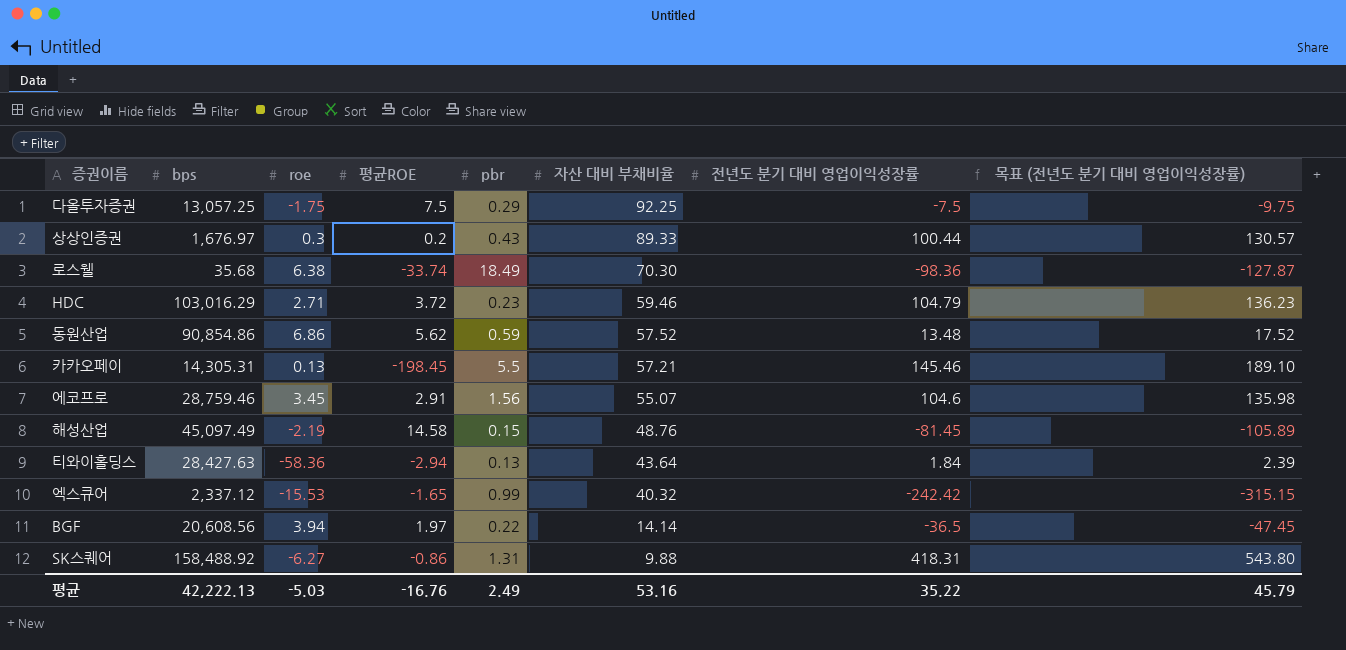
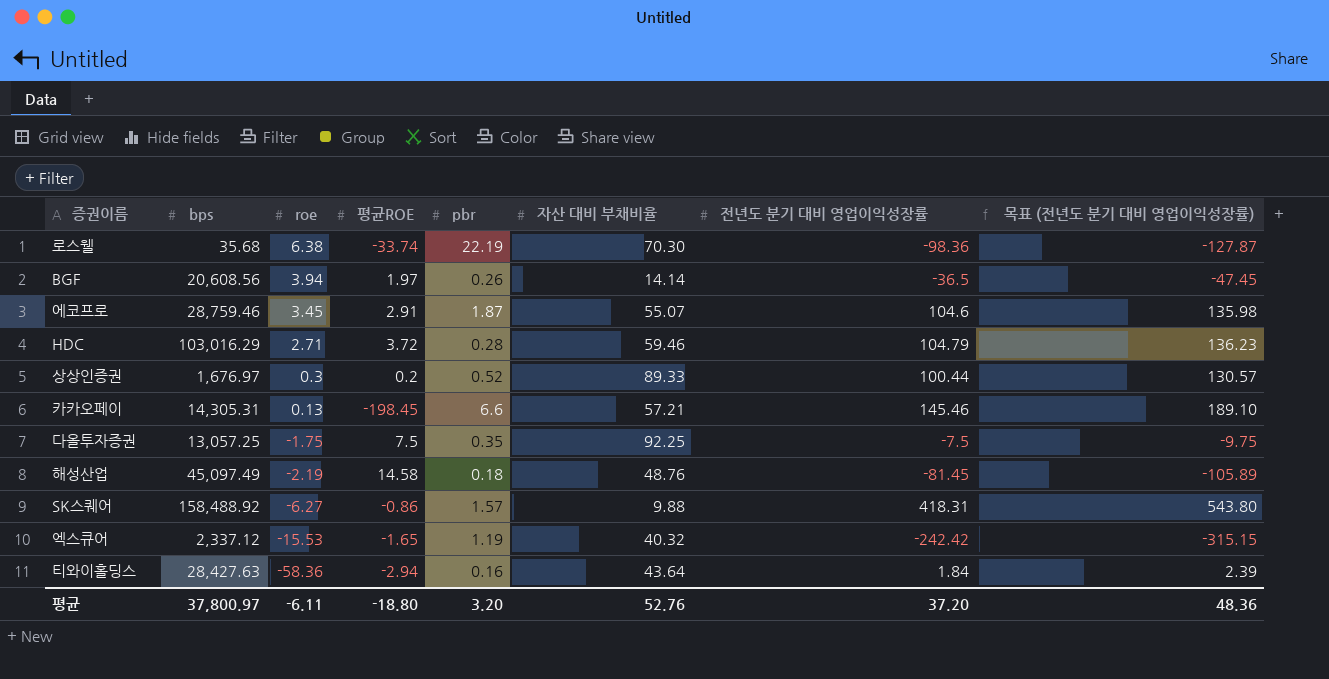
row order: 자산 대비 부채비율 descending -> roe descending
row 동원산업: 90,854.86 | 6.86 | 5.62 | 0.59 | 57.52 | 13.48 | 17.52 -> none
로스웰 | pbr: 18.49 -> 22.19
BGF | pbr: 0.22 -> 0.26
에코프로 | pbr: 1.56 -> 1.87
HDC | pbr: 0.23 -> 0.28
상상인증권 | pbr: 0.43 -> 0.52
카카오페이 | pbr: 5.5 -> 6.6
다올투자증권 | pbr: 0.29 -> 0.35
해성산업 | pbr: 0.15 -> 0.18
SK스퀘어 | pbr: 1.31 -> 1.57
엑스큐어 | pbr: 0.99 -> 1.19
티와이홀딩스 | pbr: 0.13 -> 0.16
평균 | bps: 42,222.13 -> 37,800.97
평균 | roe: -5.03 -> -6.11
평균 | 평균ROE: -16.76 -> -18.80
평균 | pbr: 2.49 -> 3.20
평균 | 자산 대비 부채비율: 53.16 -> 52.76
평균 | 전년도 분기 대비 영업이익성장률: 35.22 -> 37.20
평균 | 목표 (전년도 분기 대비 영업이익성장률): 45.79 -> 48.36

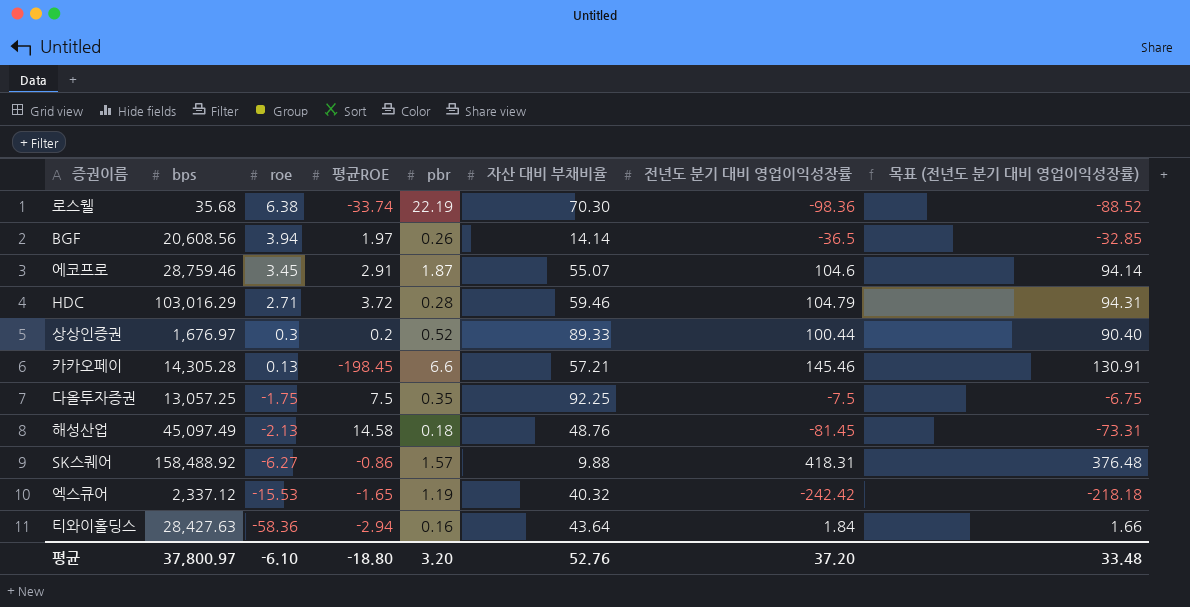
column 목표 (전년도 분기 대비 영업이익성장률) | formula: [전년도 분기 대비 영업이익성장률] * 1.3 -> [전년도 분기 대비 영업이익성장률] * 0.9
카카오페이 | bps: 14,305.31 -> 14,305.28
해성산업 | roe: -2.19 -> -2.13
평균 | roe: -6.11 -> -6.10
평균 | 목표 (전년도 분기 대비 영업이익성장률): 48.36 -> 33.48

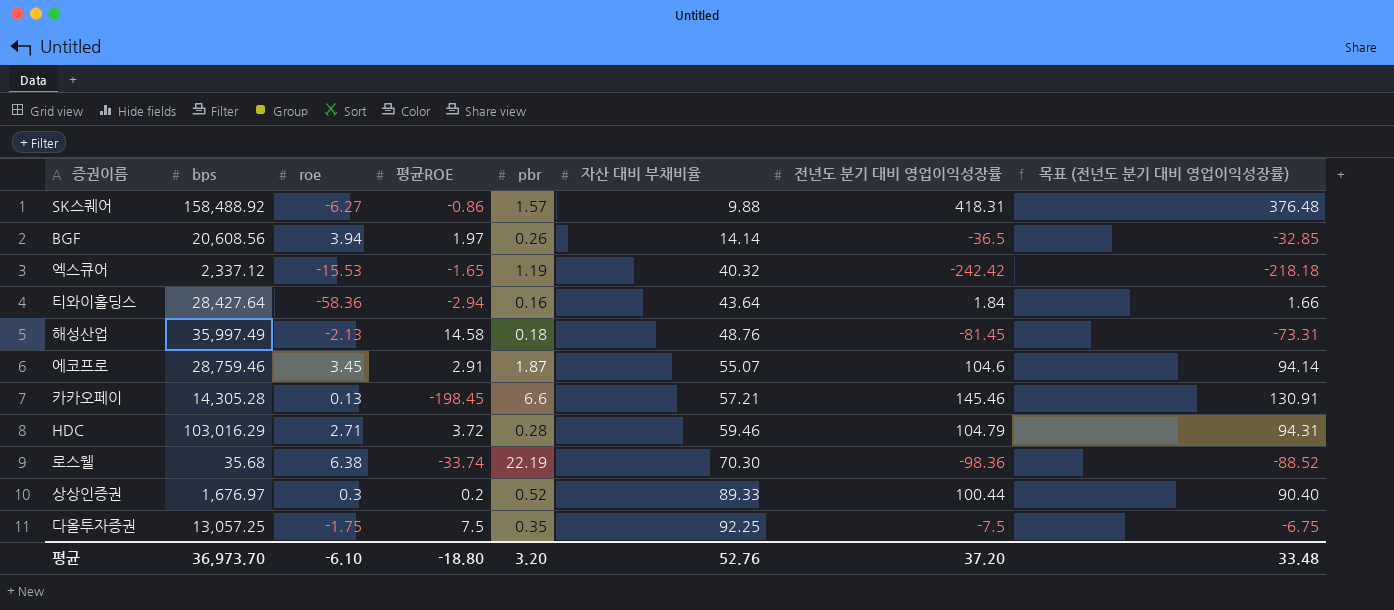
row order: roe descending -> 자산 대비 부채비율 ascending
티와이홀딩스 | bps: 28,427.63 -> 28,427.64
해성산업 | bps: 45,097.49 -> 35,997.49
평균 | bps: 37,800.97 -> 36,973.70

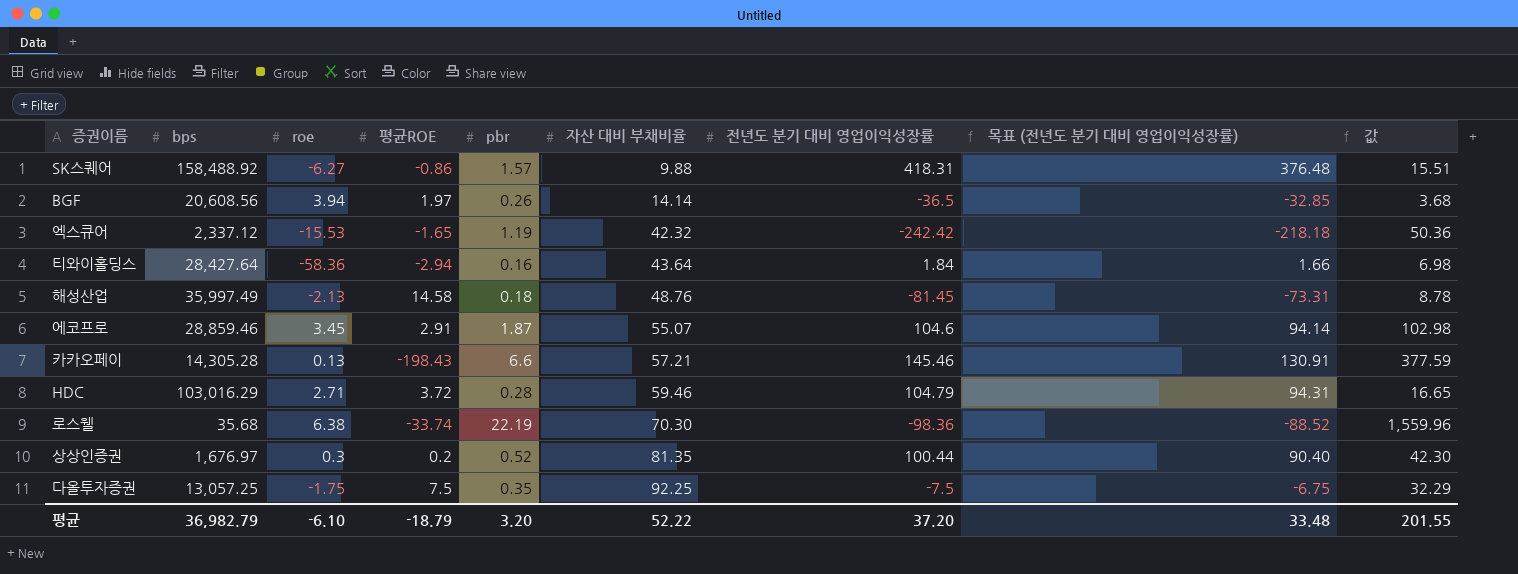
column 값 | formula: none -> [pbr] * [자산 대비 부채비율]
엑스큐어 | 자산 대비 부채비율: 40.32 -> 42.32
에코프로 | bps: 28,759.46 -> 28,859.46
카카오페이 | 평균ROE: -198.45 -> -198.43
상상인증권 | 자산 대비 부채비율: 89.33 -> 81.35
평균 | bps: 36,973.70 -> 36,982.79
평균 | 평균ROE: -18.80 -> -18.79
평균 | 자산 대비 부채비율: 52.76 -> 52.22

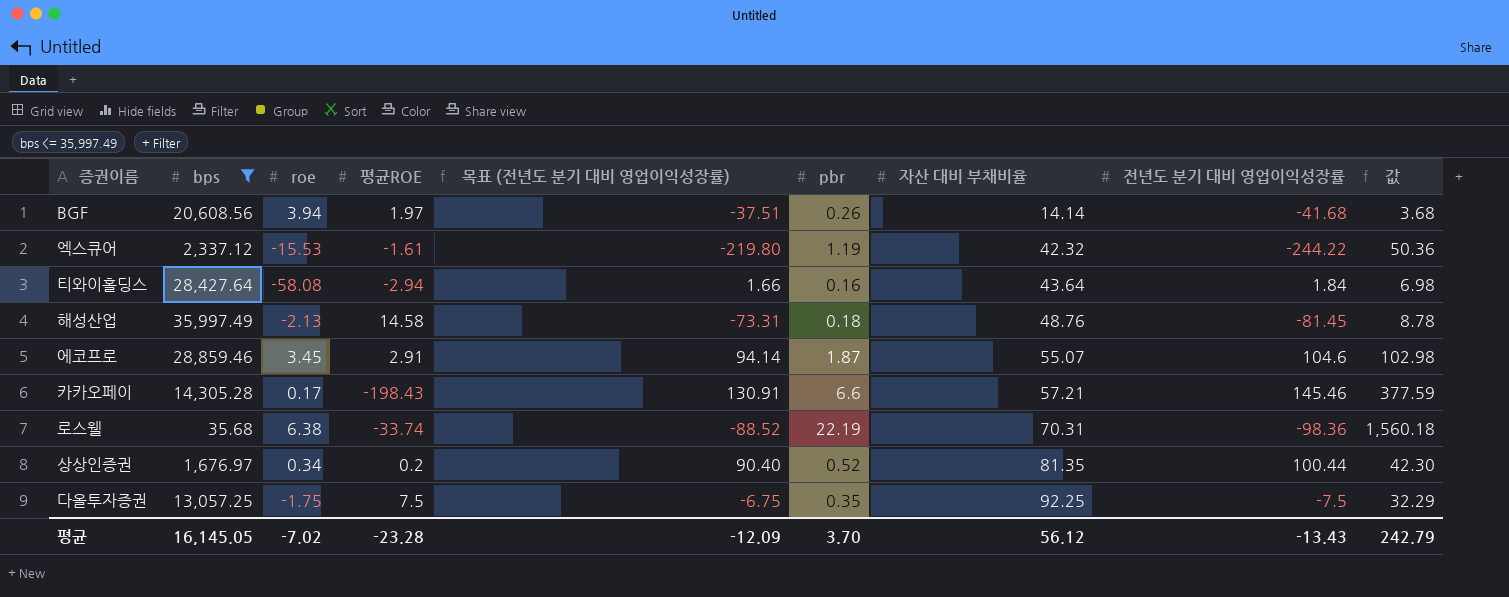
filter: none -> bps <= 35,997.49
column 목표 (전년도 분기 대비 영업이익성장률) | position: 8 -> 5
BGF | 목표 (전년도 분기 대비 영업이익성장률): -32.85 -> -37.51
BGF | 전년도 분기 대비 영업이익성장률: -36.5 -> -41.68
엑스큐어 | 평균ROE: -1.65 -> -1.61
엑스큐어 | 목표 (전년도 분기 대비 영업이익성장률): -218.18 -> -219.80
엑스큐어 | 전년도 분기 대비 영업이익성장률: -242.42 -> -244.22
티와이홀딩스 | roe: -58.36 -> -58.08
카카오페이 | roe: 0.13 -> 0.17
로스웰 | 자산 대비 부채비율: 70.30 -> 70.31
로스웰 | 값: 1,559.96 -> 1,560.18
상상인증권 | roe: 0.3 -> 0.34
평균 | bps: 36,982.79 -> 16,145.05
평균 | roe: -6.10 -> -7.02
평균 | 평균ROE: -18.79 -> -23.28
평균 | 목표 (전년도 분기 대비 영업이익성장률): 33.48 -> -12.09
평균 | pbr: 3.20 -> 3.70
평균 | 자산 대비 부채비율: 52.22 -> 56.12
평균 | 전년도 분기 대비 영업이익성장률: 37.20 -> -13.43
평균 | 값: 201.55 -> 242.79

